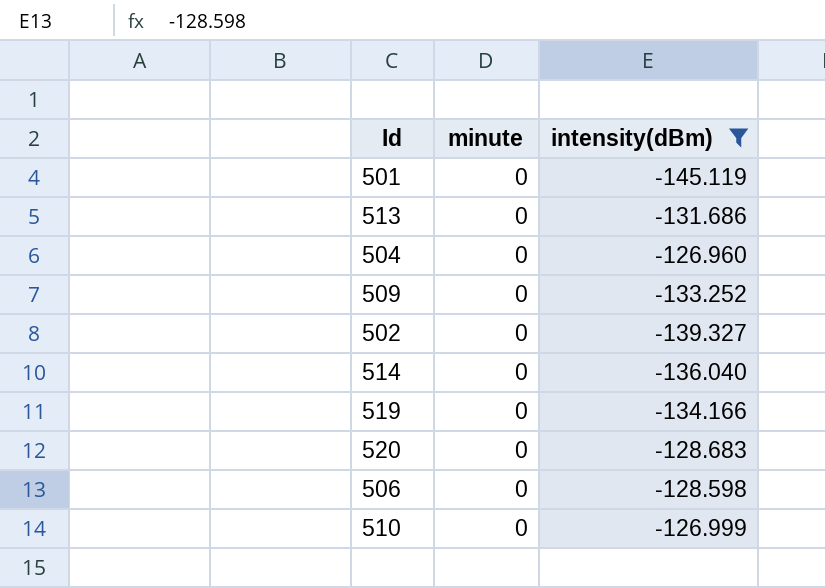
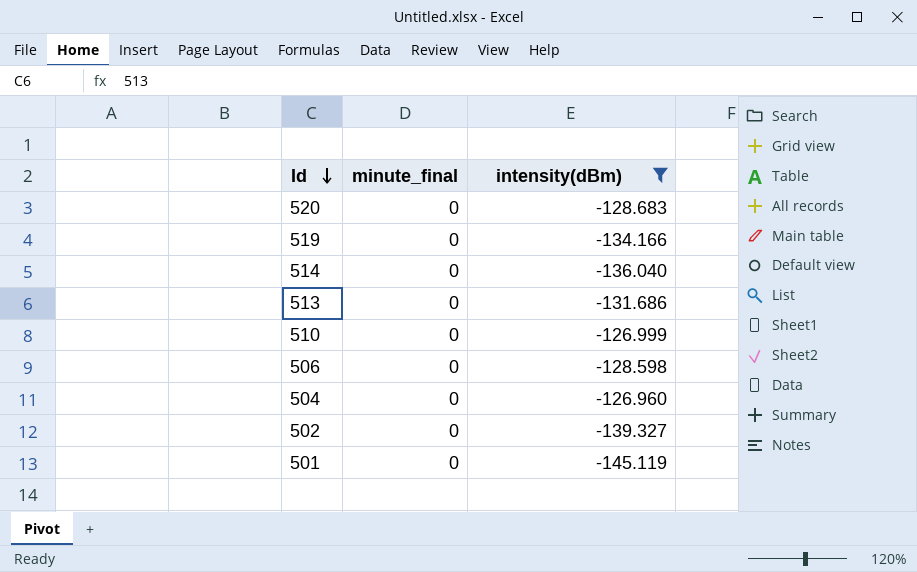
row order: none -> Id descending
column name: minute -> minute_final
row 509: 0 | -133.252 -> none

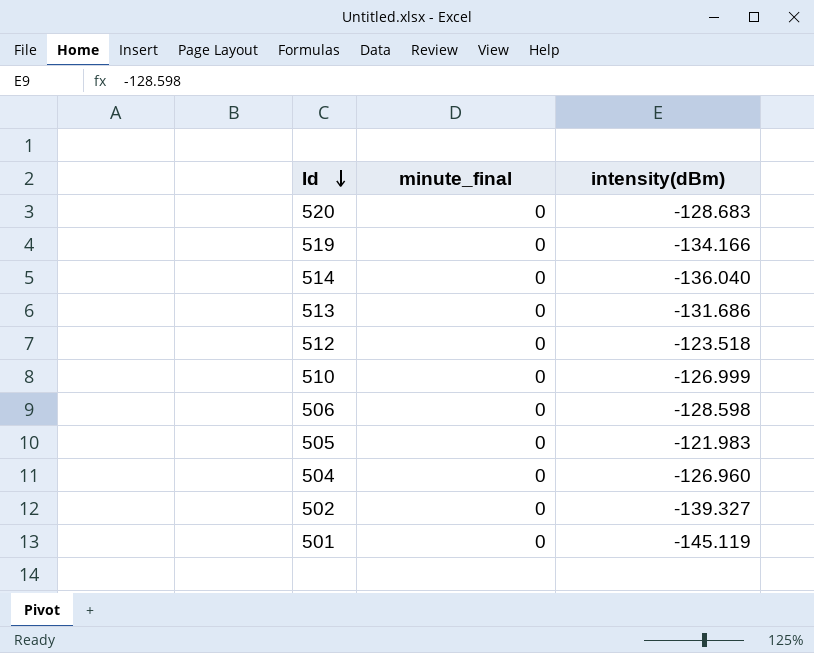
filter: intensity(dBm) <= -126.960 -> none

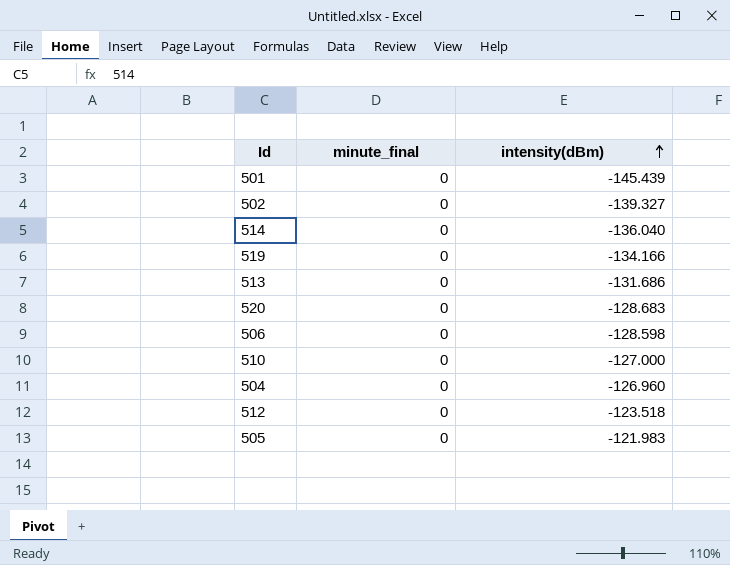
row order: Id descending -> intensity(dBm) ascending
501 | intensity(dBm): -145.119 -> -145.439
510 | intensity(dBm): -126.999 -> -127.000

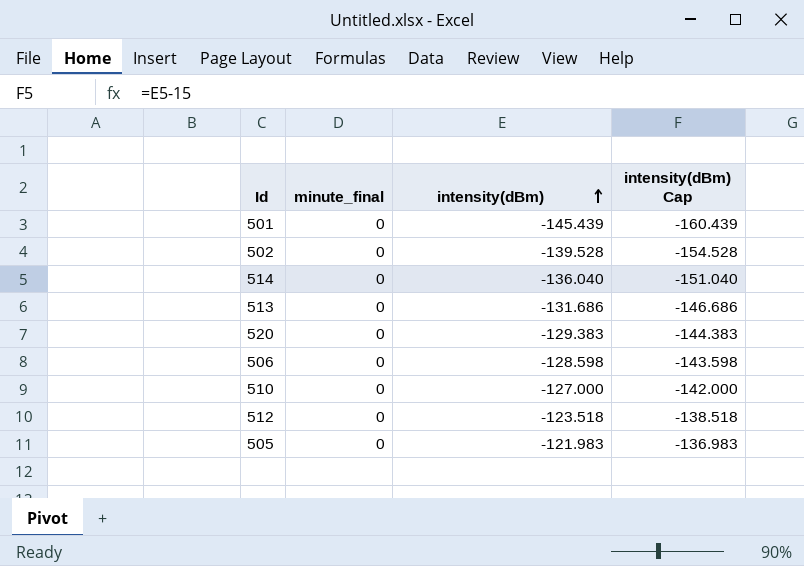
column intensity(dBm) Cap | formula: none -> [intensity(dBm)] - 15
row 519: 0 | -134.166 -> none
row 504: 0 | -126.960 -> none
502 | intensity(dBm): -139.327 -> -139.528
520 | intensity(dBm): -128.683 -> -129.383

